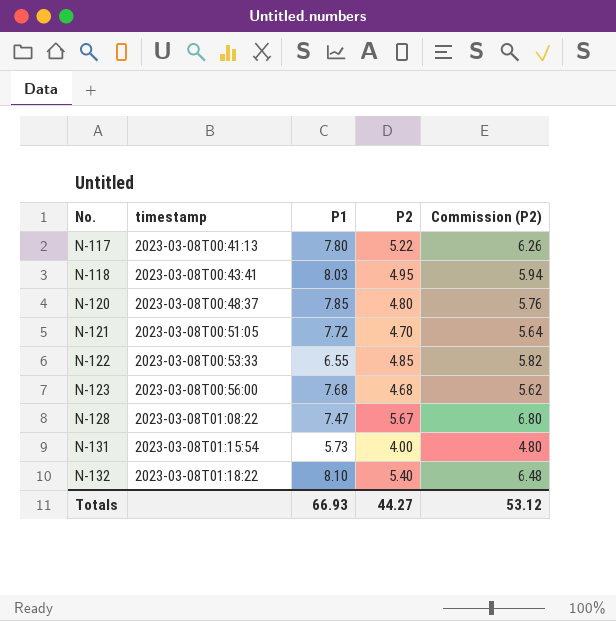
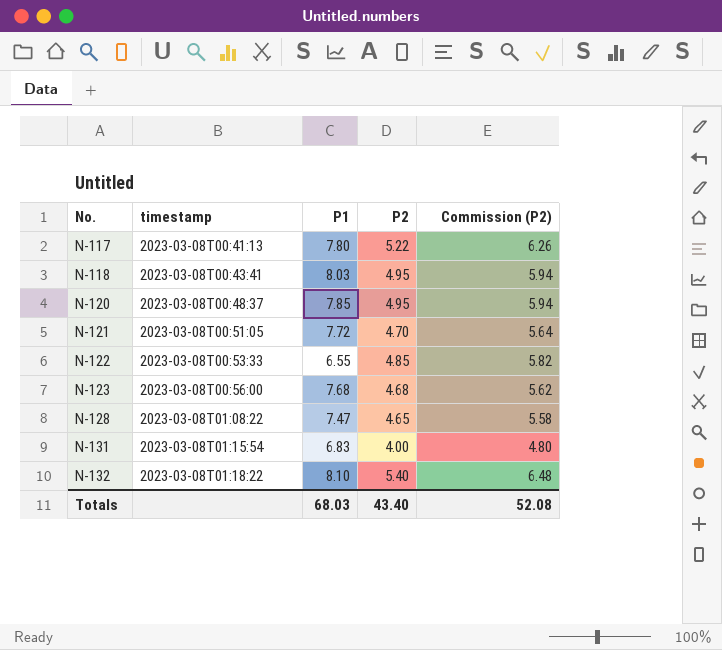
N-120 | P2: 4.80 -> 4.95
N-120 | Commission (P2): 5.76 -> 5.94
N-128 | P2: 5.67 -> 4.65
N-128 | Commission (P2): 6.80 -> 5.58
N-131 | P1: 5.73 -> 6.83
Totals | P1: 66.93 -> 68.03
Totals | P2: 44.27 -> 43.40
Totals | Commission (P2): 53.12 -> 52.08

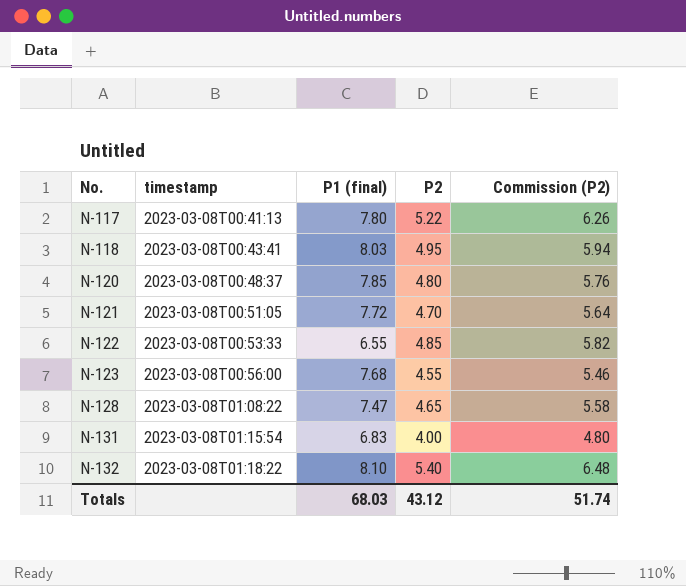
column name: P1 -> P1 (final)
N-120 | P2: 4.95 -> 4.80
N-120 | Commission (P2): 5.94 -> 5.76
N-123 | P2: 4.68 -> 4.55
N-123 | Commission (P2): 5.62 -> 5.46
Totals | P2: 43.40 -> 43.12
Totals | Commission (P2): 52.08 -> 51.74

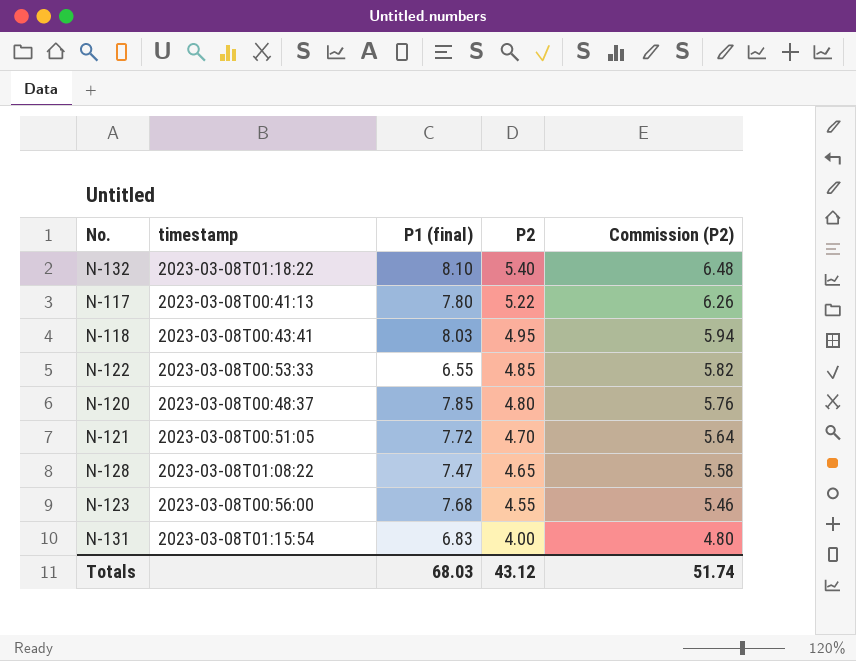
row order: No. ascending -> P2 descending

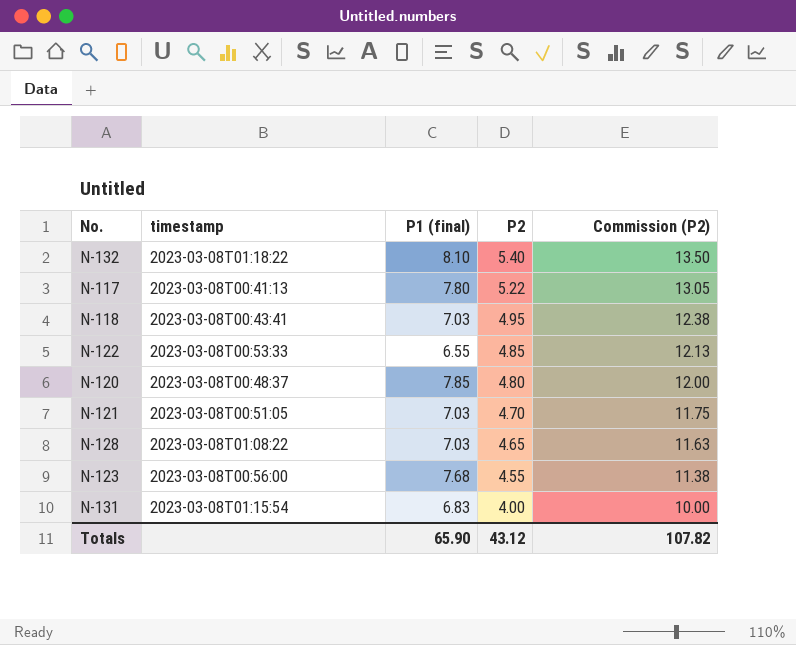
column Commission (P2) | formula: [P2] * 1.2 -> [P2] * 2.5
N-118 | P1 (final): 8.03 -> 7.03
N-121 | P1 (final): 7.72 -> 7.03
N-128 | P1 (final): 7.47 -> 7.03
Totals | P1 (final): 68.03 -> 65.90
Totals | Commission (P2): 51.74 -> 107.82

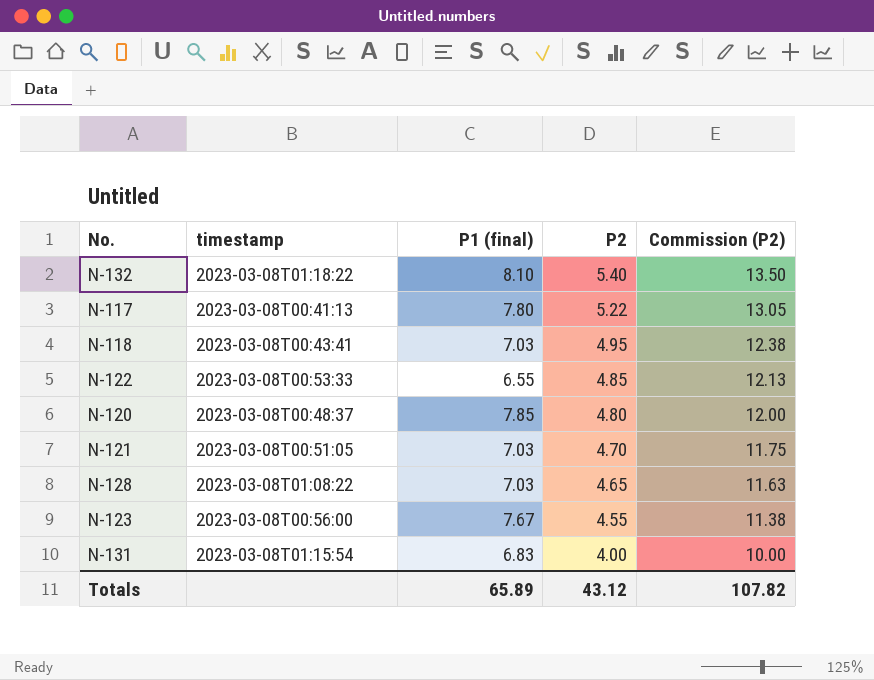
N-123 | P1 (final): 7.68 -> 7.67
Totals | P1 (final): 65.90 -> 65.89

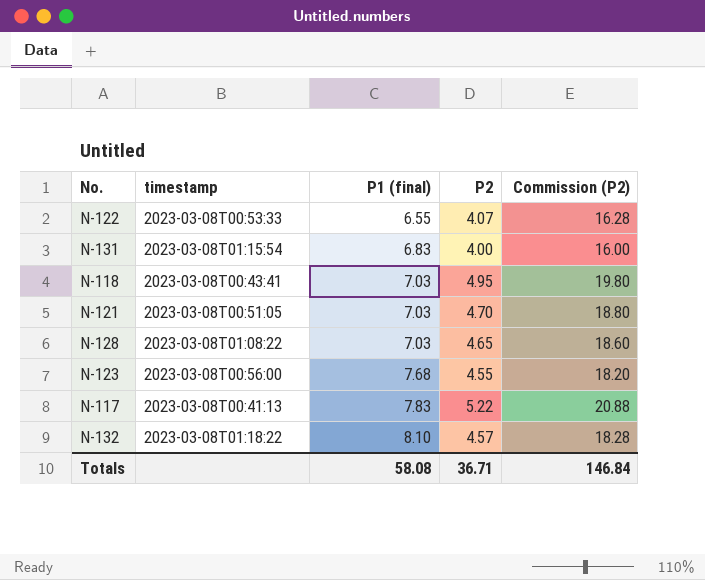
row order: P2 descending -> P1 (final) ascending
column Commission (P2) | formula: [P2] * 2.5 -> [P2] * 4
row N-120: 2023-03-08T00:48:37 | 7.85 | 4.80 | 12.00 -> none
N-122 | P2: 4.85 -> 4.07
N-123 | P1 (final): 7.67 -> 7.68
N-117 | P1 (final): 7.80 -> 7.83
N-132 | P2: 5.40 -> 4.57
Totals | P1 (final): 65.89 -> 58.08
Totals | P2: 43.12 -> 36.71
Totals | Commission (P2): 107.82 -> 146.84

